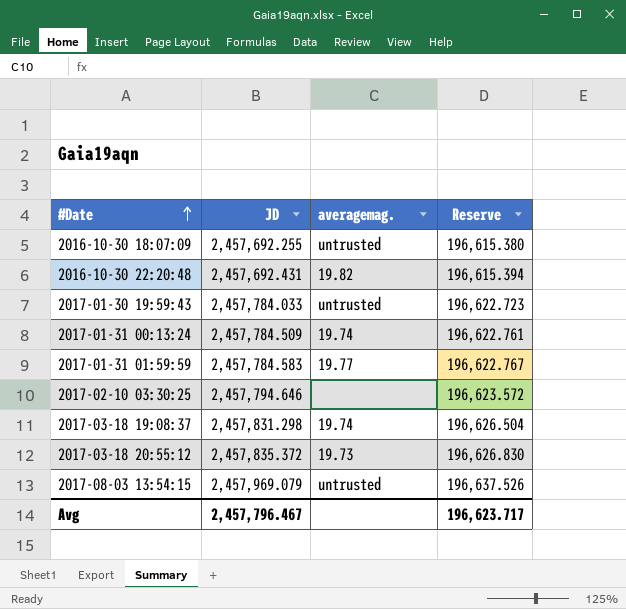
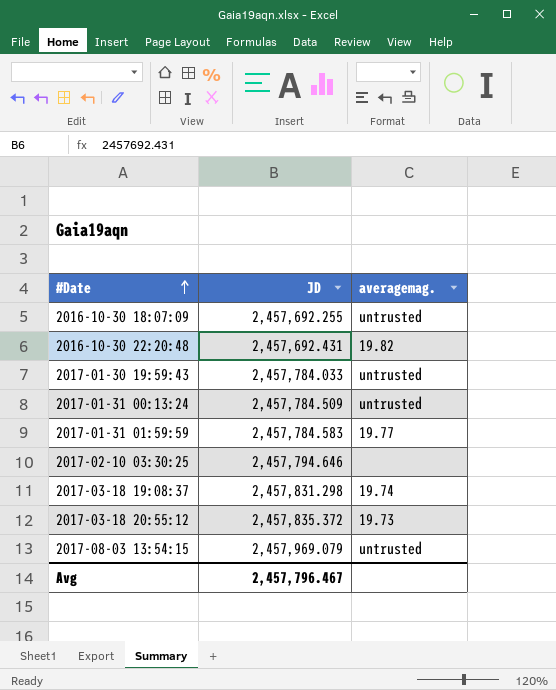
column Reserve | formula: [JD] * 0.08 -> none
2017-01-31 00:13:24 | averagemag.: 19.74 -> untrusted

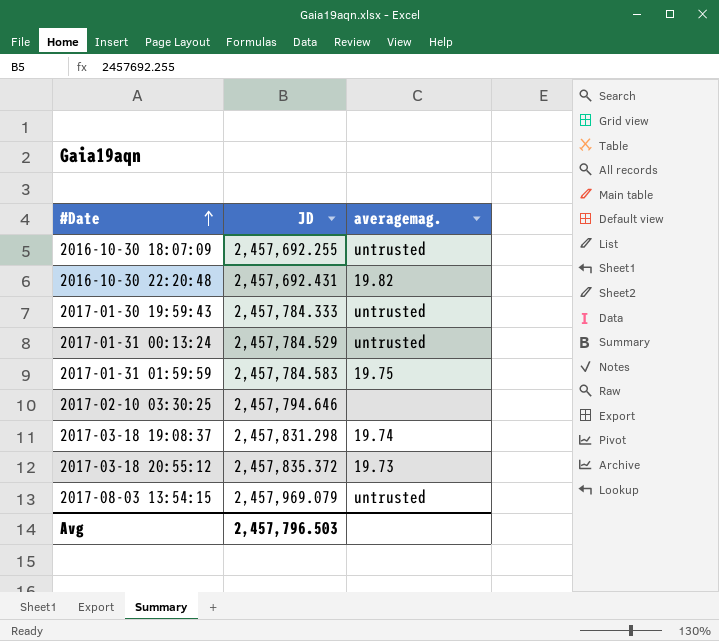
2017-01-30 19:59:43 | JD: 2,457,784.033 -> 2,457,784.333
2017-01-31 00:13:24 | JD: 2,457,784.509 -> 2,457,784.529
2017-01-31 01:59:59 | averagemag.: 19.77 -> 19.75
Avg | JD: 2,457,796.467 -> 2,457,796.503

